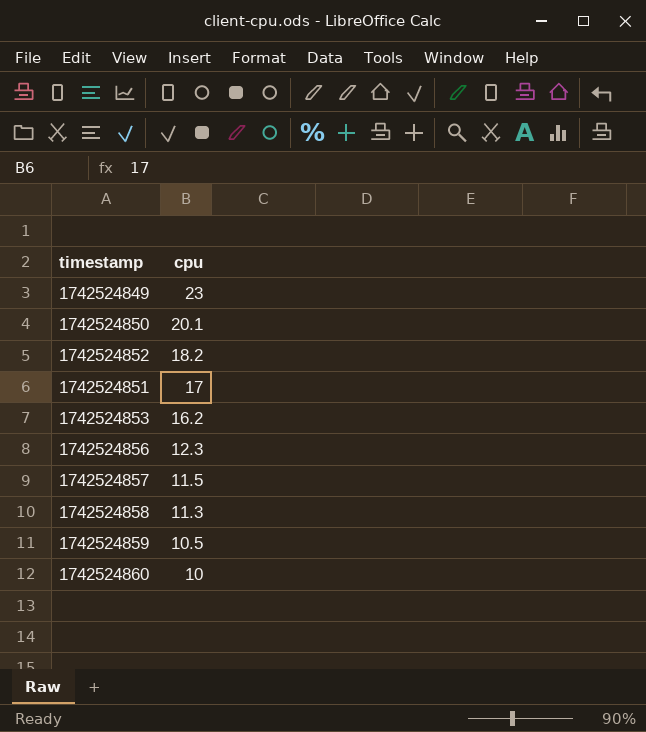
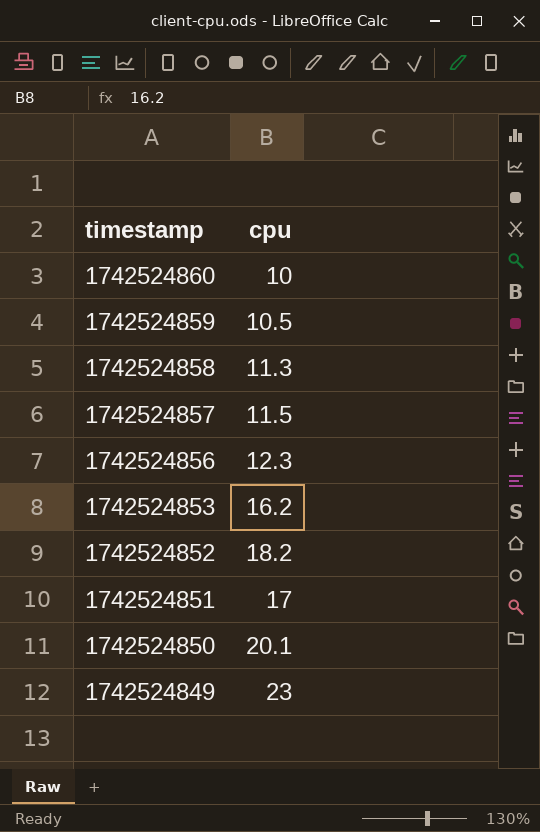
row order: cpu descending -> timestamp descending

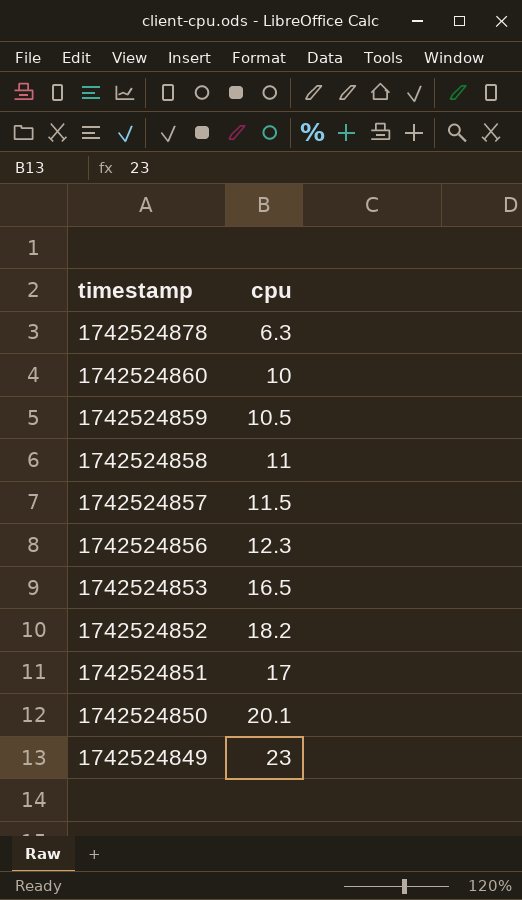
row 1742524878: none -> 6.3
1742524858 | cpu: 11.3 -> 11
1742524853 | cpu: 16.2 -> 16.5

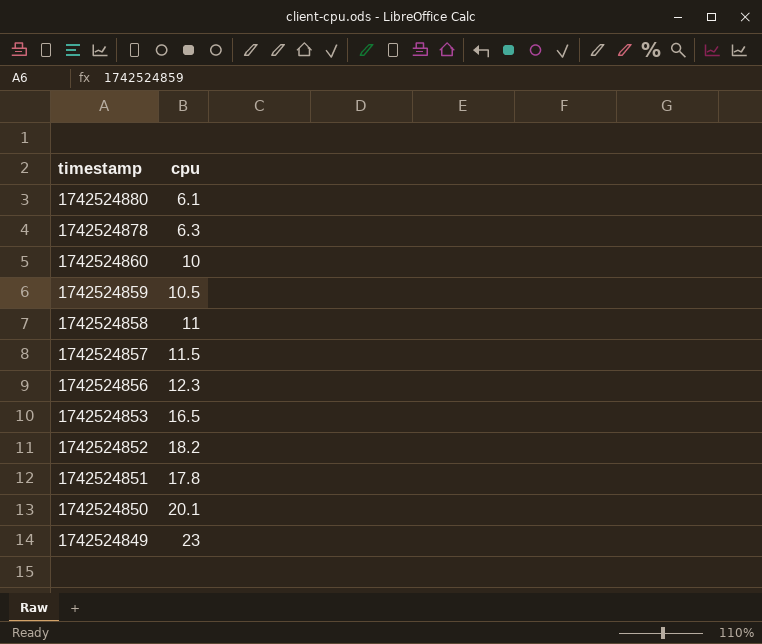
row 1742524880: none -> 6.1
1742524851 | cpu: 17 -> 17.8

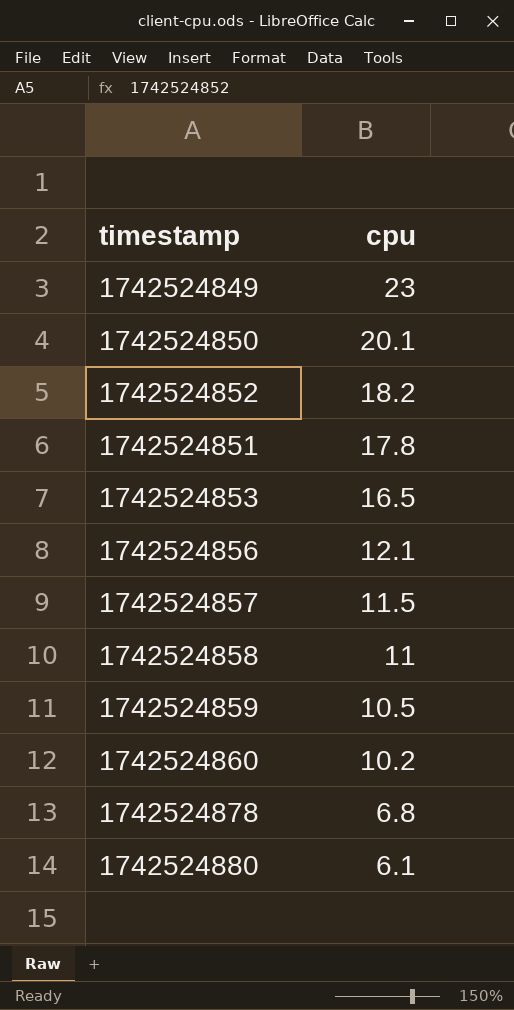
row order: timestamp descending -> cpu descending
1742524856 | cpu: 12.3 -> 12.1
1742524860 | cpu: 10 -> 10.2
1742524878 | cpu: 6.3 -> 6.8

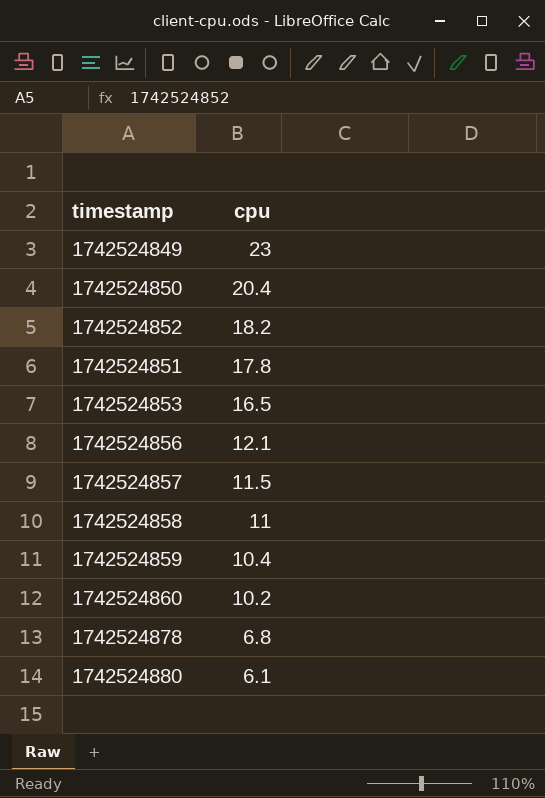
1742524850 | cpu: 20.1 -> 20.4
1742524859 | cpu: 10.5 -> 10.4

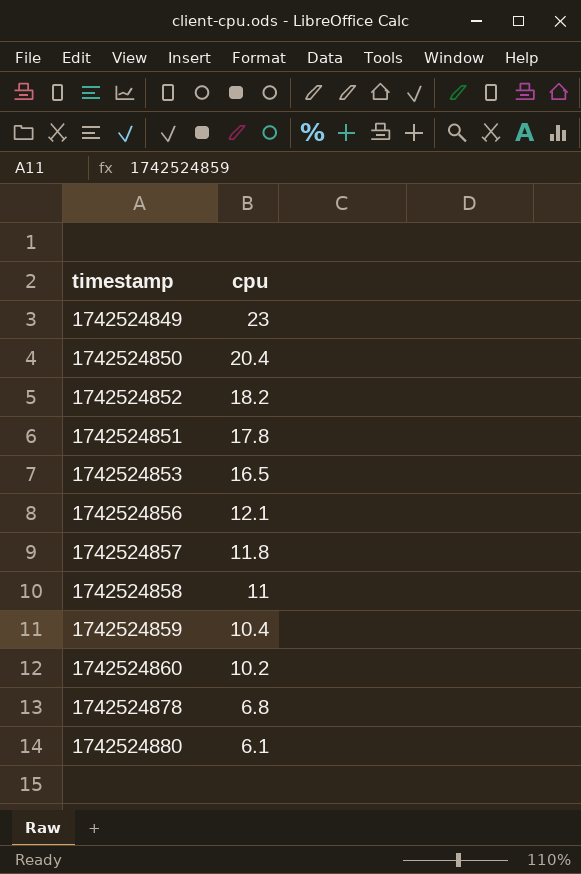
1742524857 | cpu: 11.5 -> 11.8

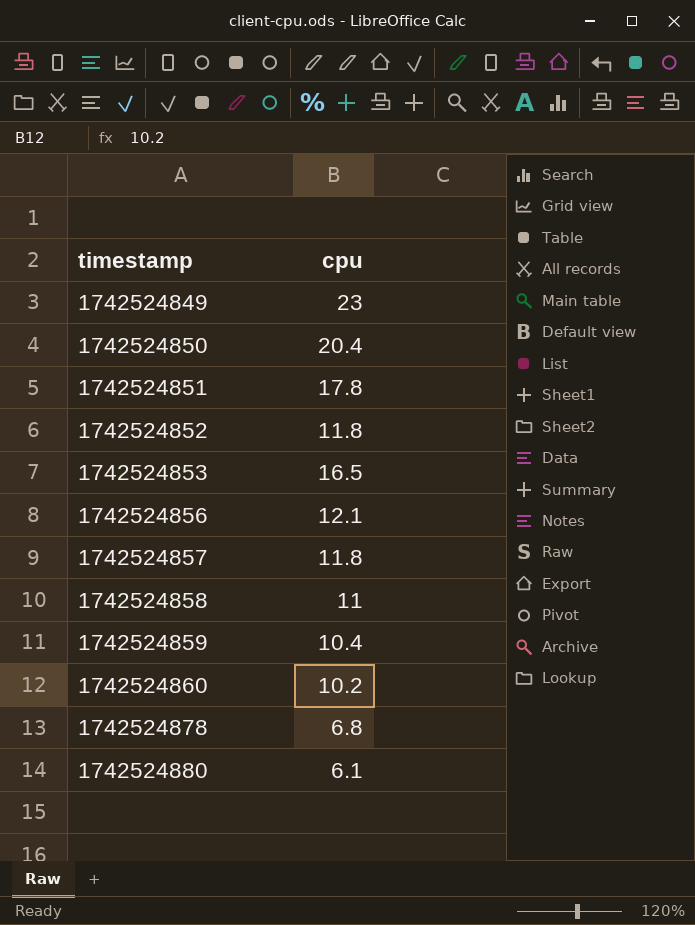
row order: cpu descending -> timestamp ascending
1742524852 | cpu: 18.2 -> 11.8

